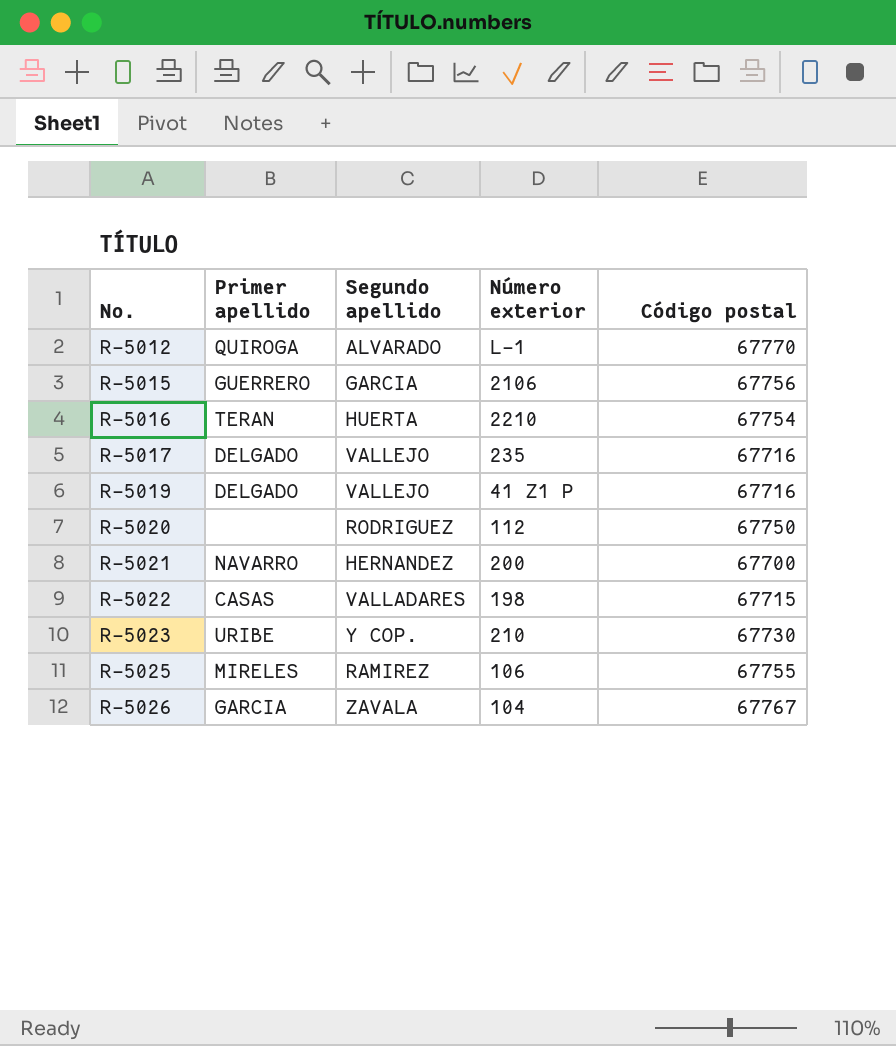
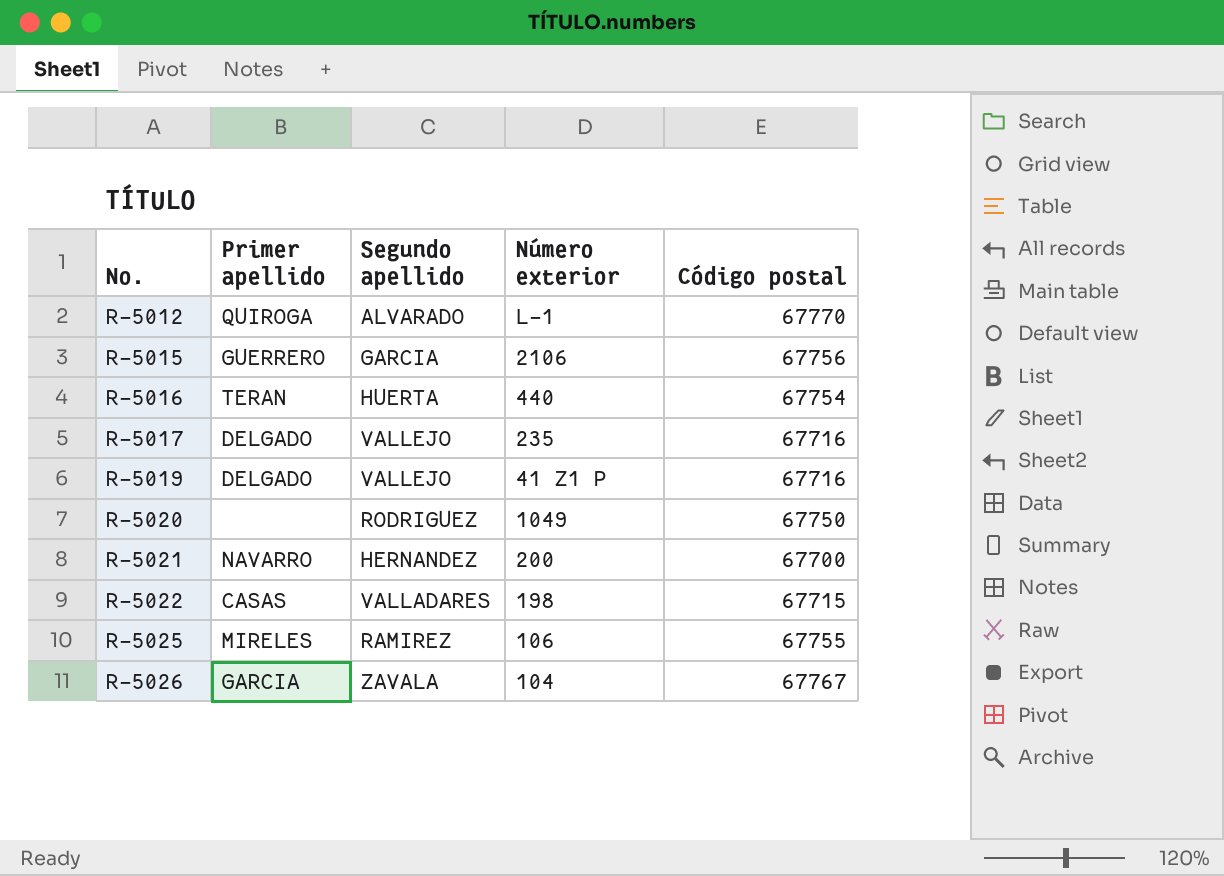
row R-5023: URIBE | Y COP. | 210 | 67730 -> none
R-5016 | Número exterior: 2210 -> 440
R-5020 | Número exterior: 112 -> 1049

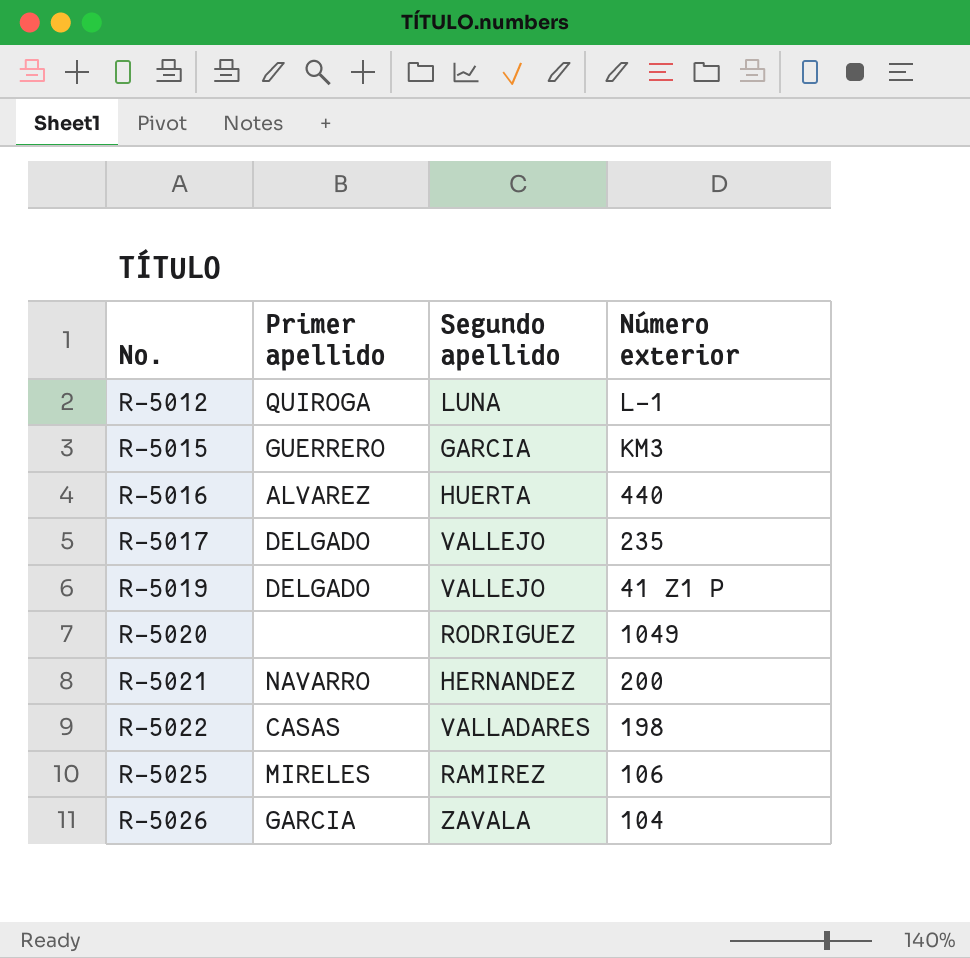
column Código postal | position: 5 -> none
R-5012 | Segundo apellido: ALVARADO -> LUNA
R-5015 | Número exterior: 2106 -> KM3
R-5016 | Primer apellido: TERAN -> ALVAREZ

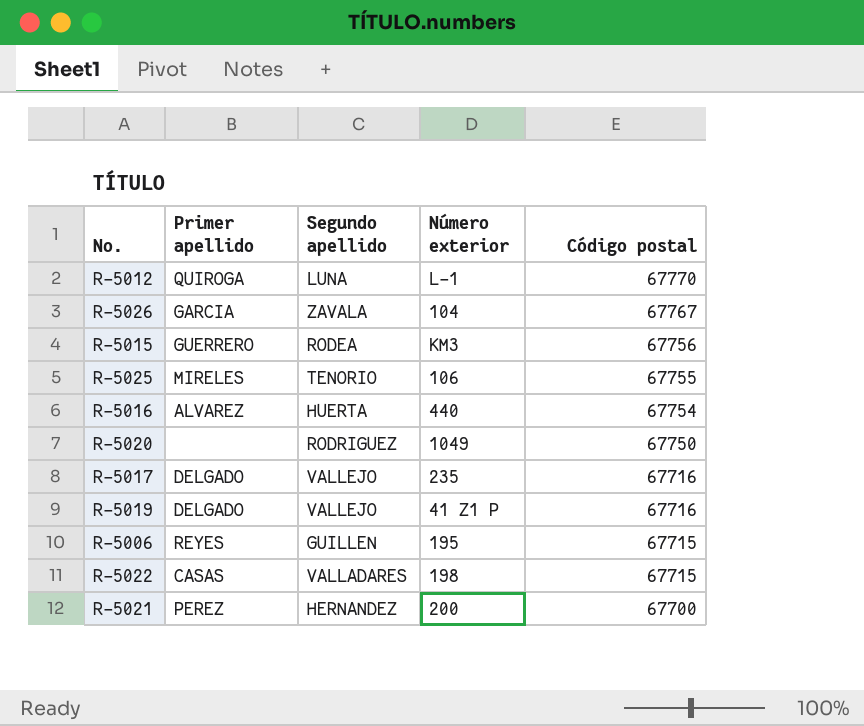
row order: No. ascending -> Código postal descending
column Código postal | position: none -> 5
R-5015 | Segundo apellido: GARCIA -> RODEA
R-5025 | Segundo apellido: RAMIREZ -> TENORIO
row R-5006: none -> REYES | GUILLEN | 195 | 67715
R-5021 | Primer apellido: NAVARRO -> PEREZ

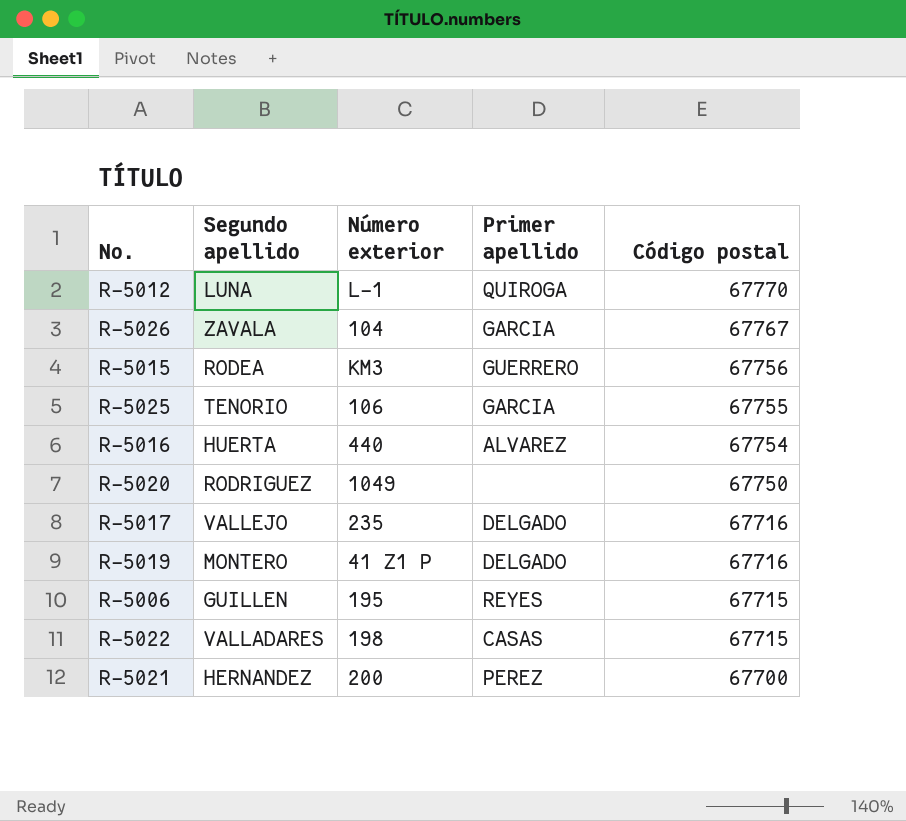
column Primer apellido | position: 2 -> 4
R-5025 | Primer apellido: MIRELES -> GARCIA
R-5019 | Segundo apellido: VALLEJO -> MONTERO

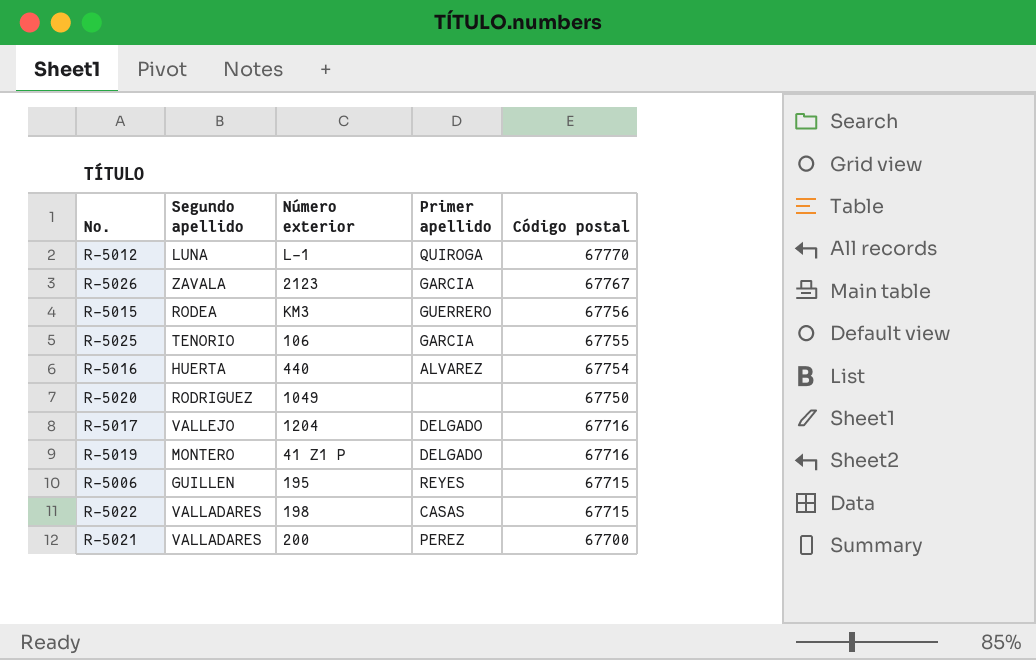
R-5026 | Número exterior: 104 -> 2123
R-5017 | Número exterior: 235 -> 1204
R-5021 | Segundo apellido: HERNANDEZ -> VALLADARES

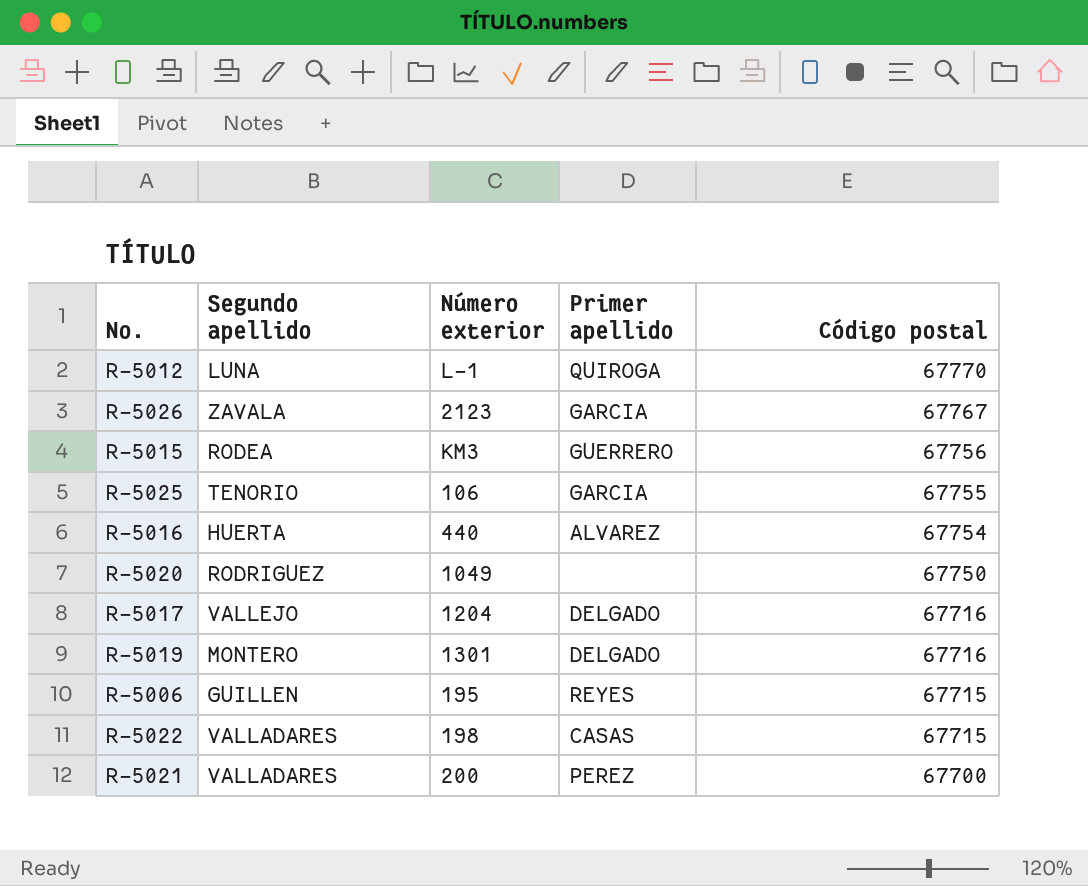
R-5019 | Número exterior: 41 Z1 P -> 1301

